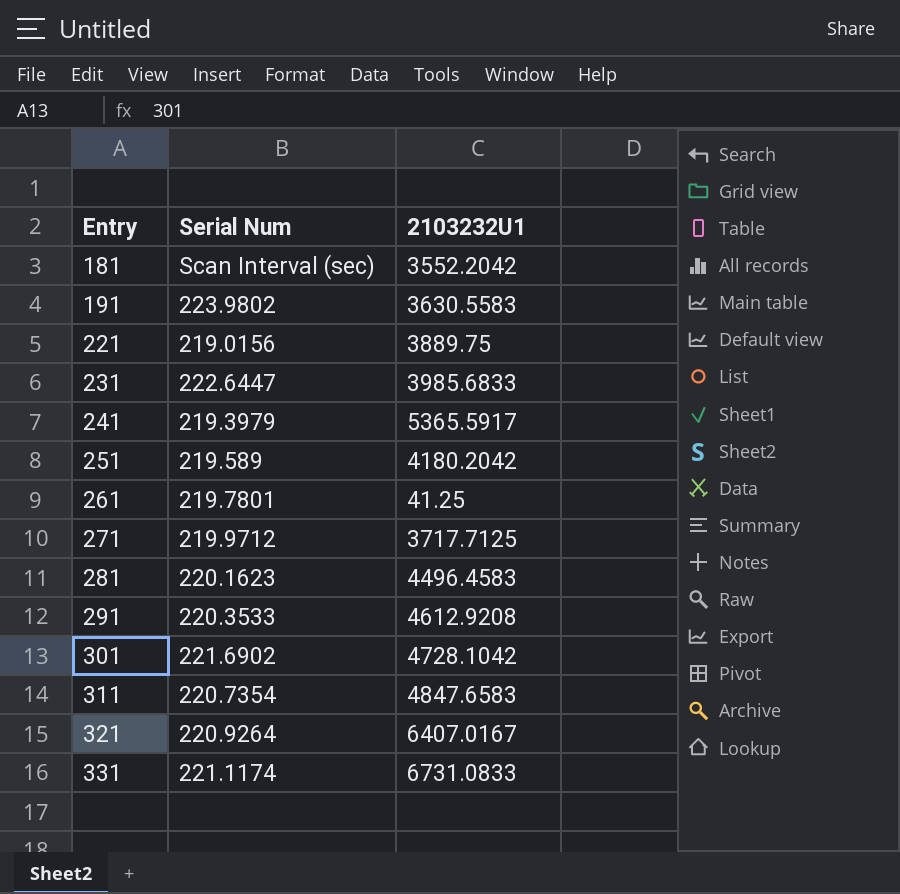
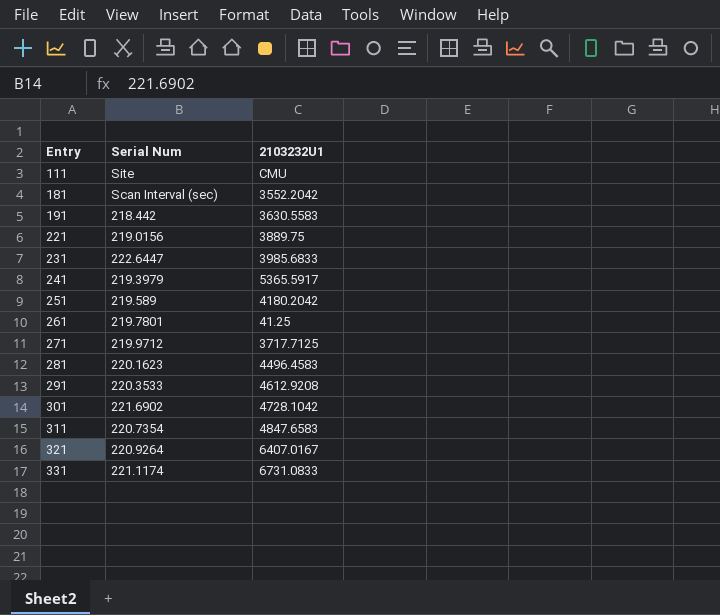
row 111: none -> Site | CMU
191 | Serial Num: 223.9802 -> 218.442

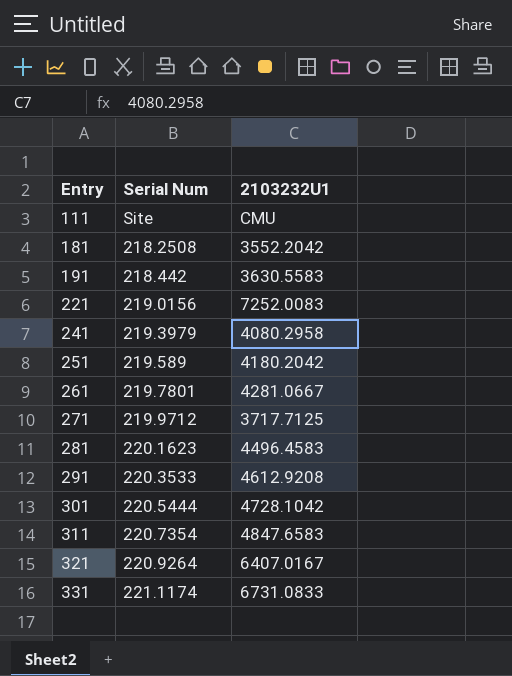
row 231: 222.6447 | 3985.6833 -> none
181 | Serial Num: Scan Interval (sec) -> 218.2508
221 | 2103232U1: 3889.75 -> 7252.0083
241 | 2103232U1: 5365.5917 -> 4080.2958
261 | 2103232U1: 41.25 -> 4281.0667
301 | Serial Num: 221.6902 -> 220.5444

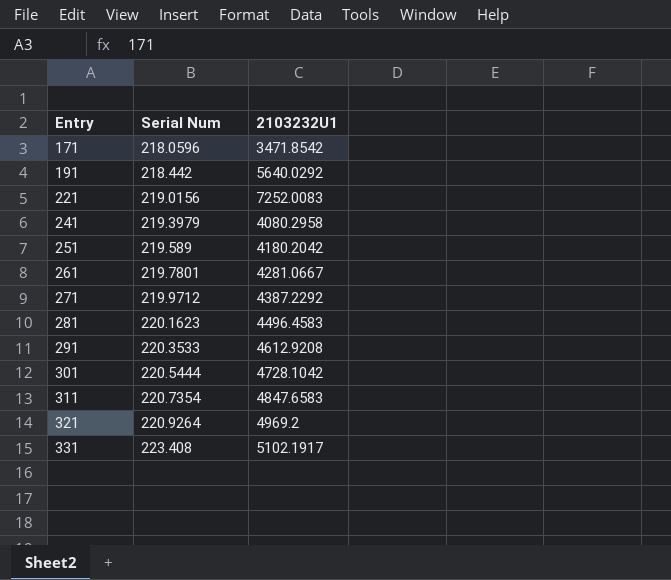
row 111: Site | CMU -> none
row 181: 218.2508 | 3552.2042 -> none
row 171: none -> 218.0596 | 3471.8542
191 | 2103232U1: 3630.5583 -> 5640.0292
271 | 2103232U1: 3717.7125 -> 4387.2292
321 | 2103232U1: 6407.0167 -> 4969.2
331 | Serial Num: 221.1174 -> 223.408
331 | 2103232U1: 6731.0833 -> 5102.1917

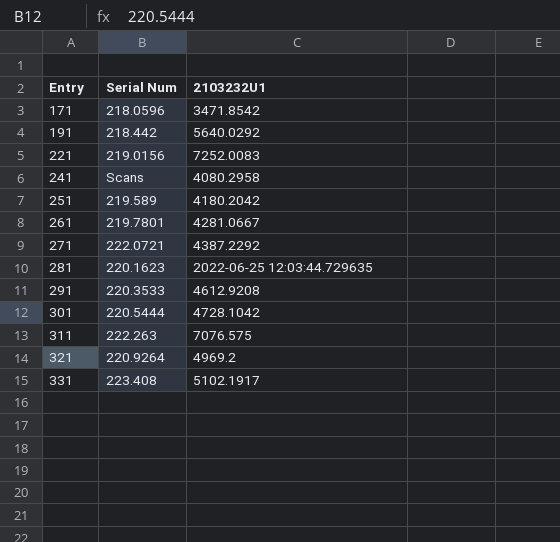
241 | Serial Num: 219.3979 -> Scans
271 | Serial Num: 219.9712 -> 222.0721
281 | 2103232U1: 4496.4583 -> 2022-06-25 12:03:44.729635
311 | Serial Num: 220.7354 -> 222.263
311 | 2103232U1: 4847.6583 -> 7076.575

